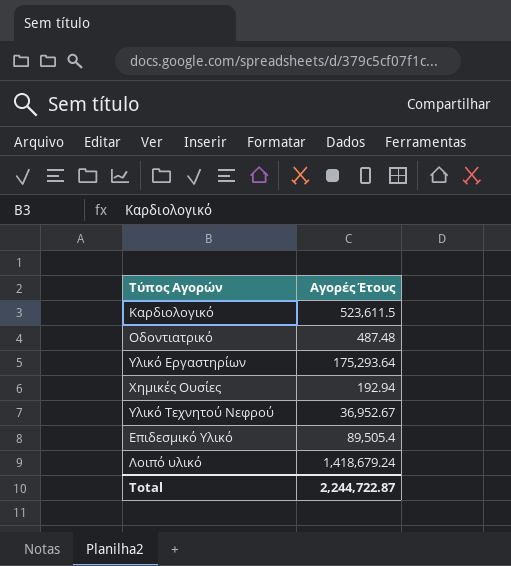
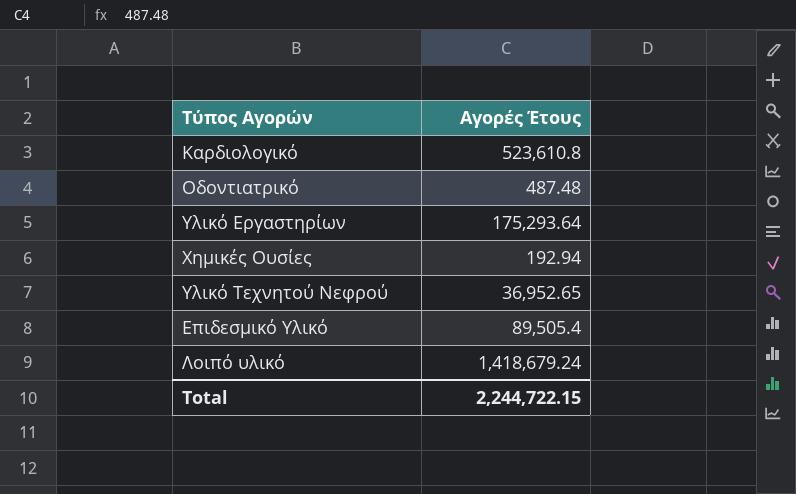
Καρδιολογικό | Αγορές Έτους: 523,611.5 -> 523,610.8
Υλικό Τεχνητού Νεφρού | Αγορές Έτους: 36,952.67 -> 36,952.65
Total | Αγορές Έτους: 2,244,722.87 -> 2,244,722.15

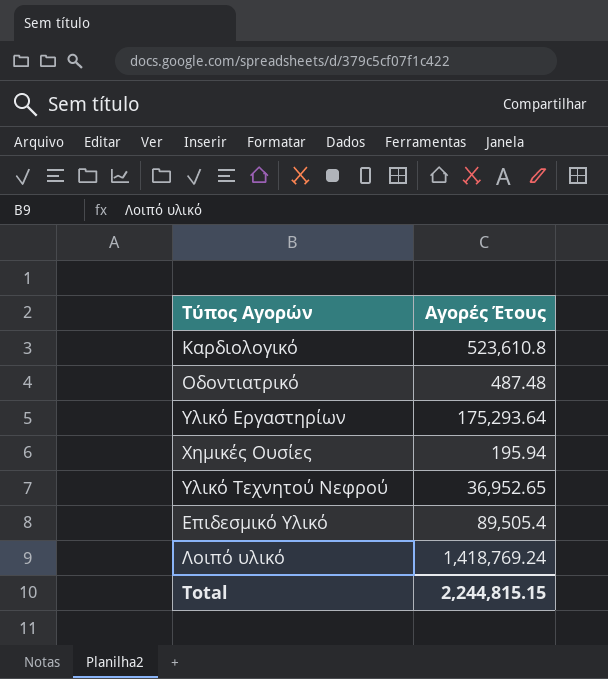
Χημικές Ουσίες | Αγορές Έτους: 192.94 -> 195.94
Λοιπό υλικό | Αγορές Έτους: 1,418,679.24 -> 1,418,769.24
Total | Αγορές Έτους: 2,244,722.15 -> 2,244,815.15

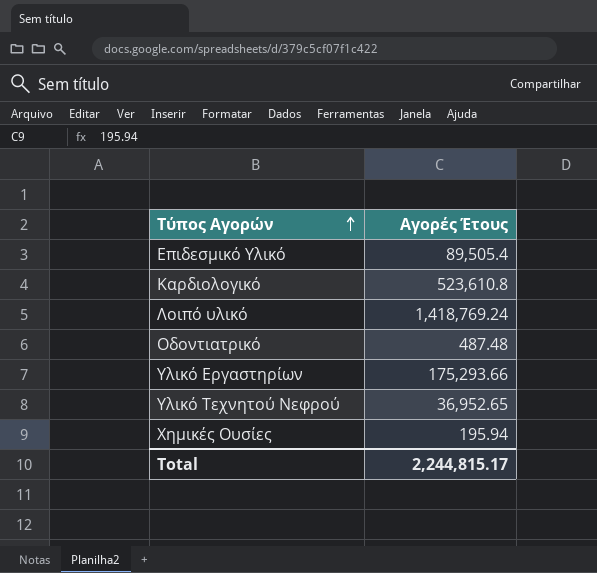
row order: none -> Τύπος Αγορών ascending
Υλικό Εργαστηρίων | Αγορές Έτους: 175,293.64 -> 175,293.66
Total | Αγορές Έτους: 2,244,815.15 -> 2,244,815.17

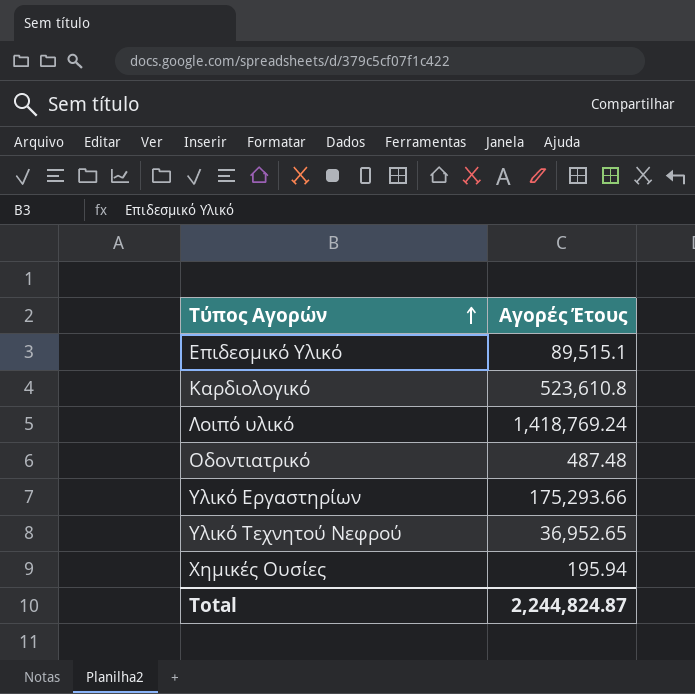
Επιδεσμικό Υλικό | Αγορές Έτους: 89,505.4 -> 89,515.1
Total | Αγορές Έτους: 2,244,815.17 -> 2,244,824.87

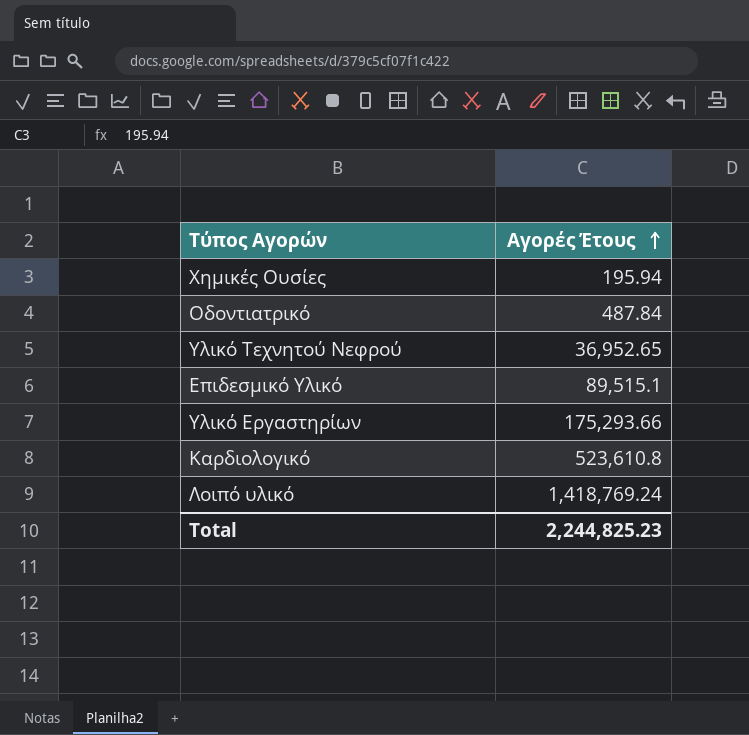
row order: Τύπος Αγορών ascending -> Αγορές Έτους ascending
Οδοντιατρικό | Αγορές Έτους: 487.48 -> 487.84
Total | Αγορές Έτους: 2,244,824.87 -> 2,244,825.23

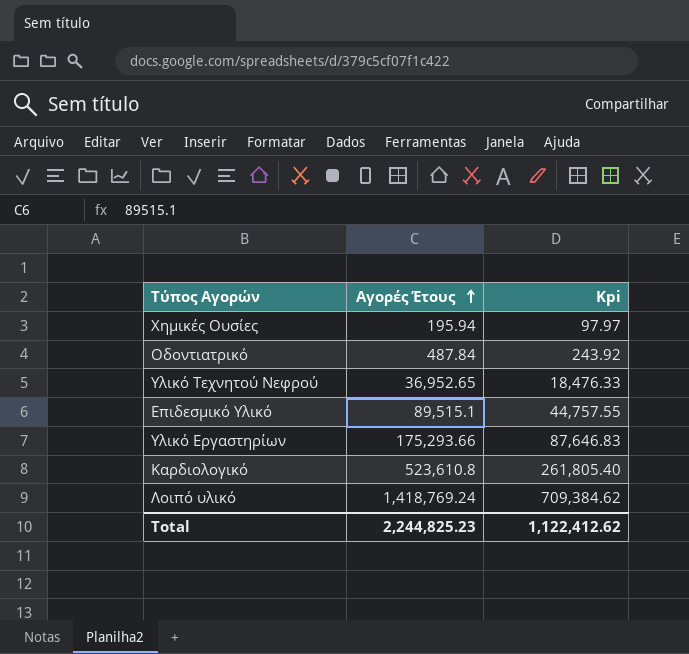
column Kpi | formula: none -> [Αγορές Έτους] * 0.5

